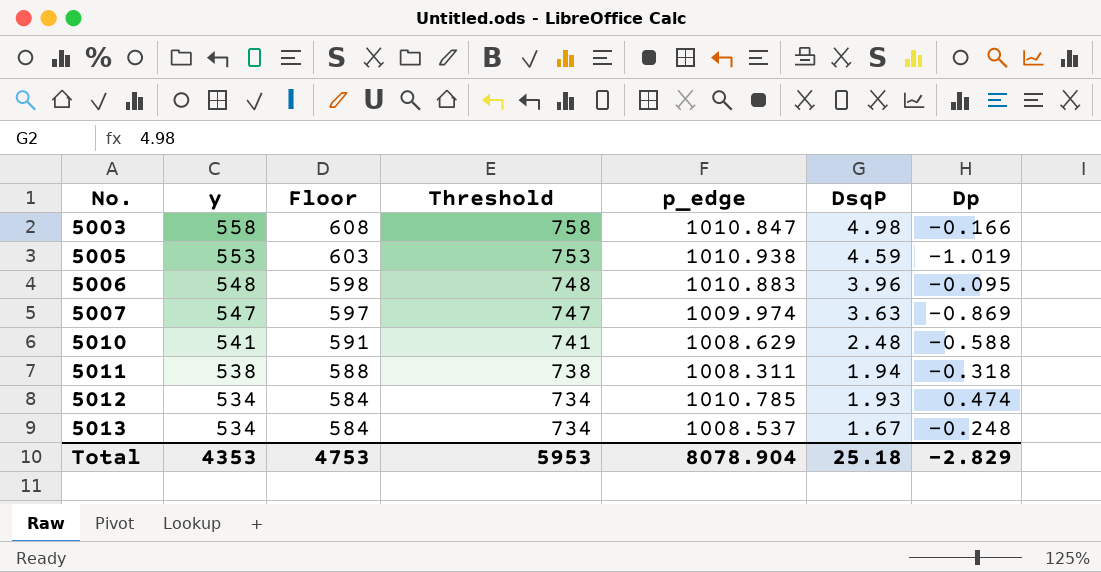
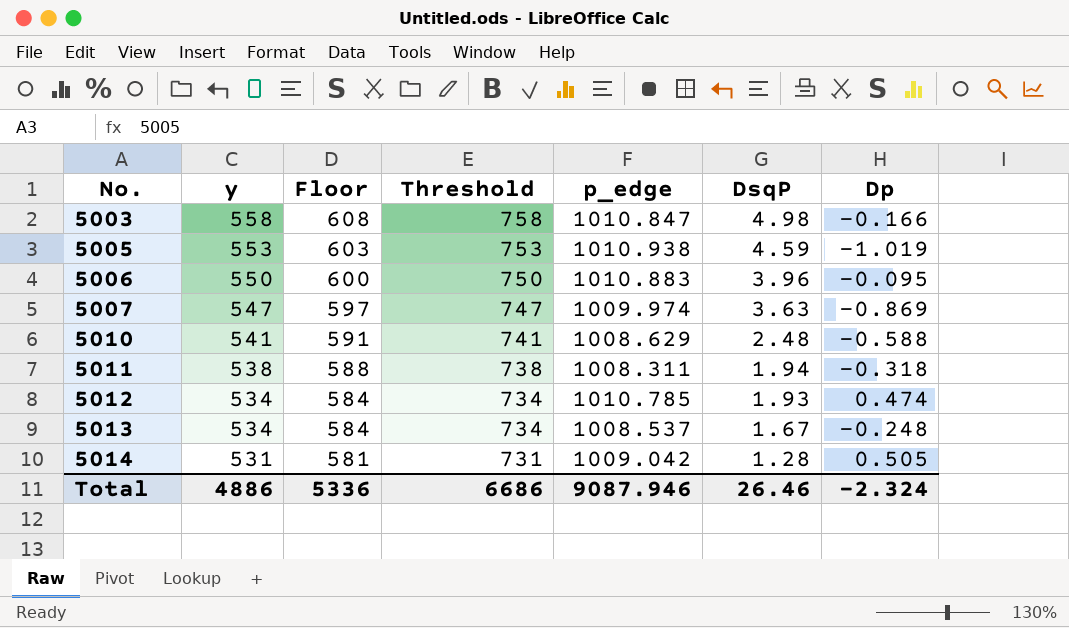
5006 | y: 548 -> 550
5006 | Floor: 598 -> 600
5006 | Threshold: 748 -> 750
row 5014: none -> 531 | 581 | 731 | 1009.042 | 1.28 | 0.505
Total | y: 4353 -> 4886
Total | Floor: 4753 -> 5336
Total | Threshold: 5953 -> 6686
Total | p_edge: 8078.904 -> 9087.946
Total | DsqP: 25.18 -> 26.46
Total | Dp: -2.829 -> -2.324

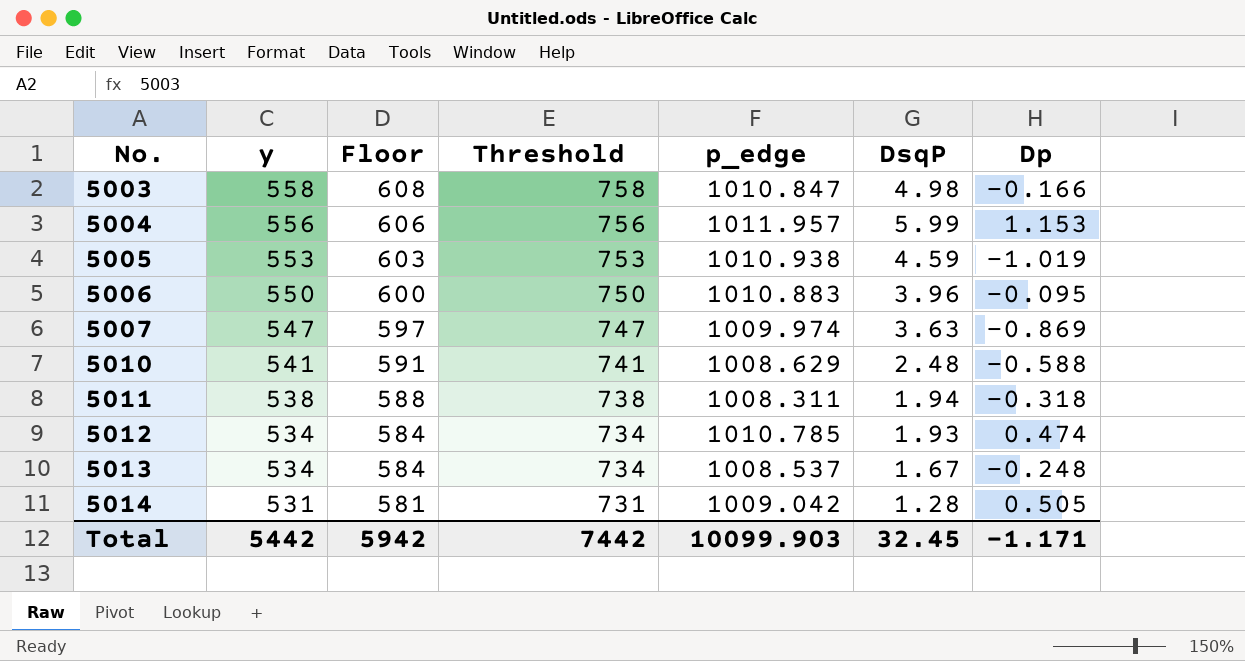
row 5004: none -> 556 | 606 | 756 | 1011.957 | 5.99 | 1.153
Total | y: 4886 -> 5442
Total | Floor: 5336 -> 5942
Total | Threshold: 6686 -> 7442
Total | p_edge: 9087.946 -> 10099.903
Total | DsqP: 26.46 -> 32.45
Total | Dp: -2.324 -> -1.171

